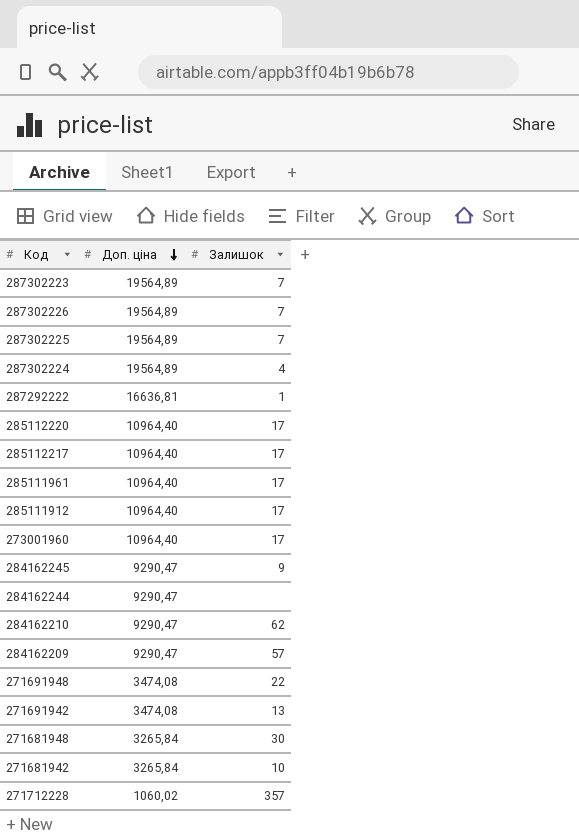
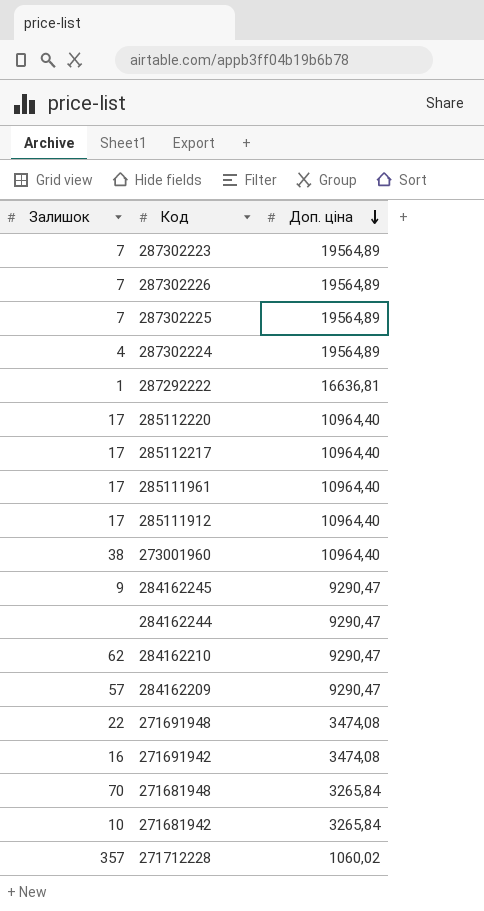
column Залишок | position: 3 -> 1
273001960 | Залишок: 17 -> 38
271691942 | Залишок: 13 -> 16
271681948 | Залишок: 30 -> 70

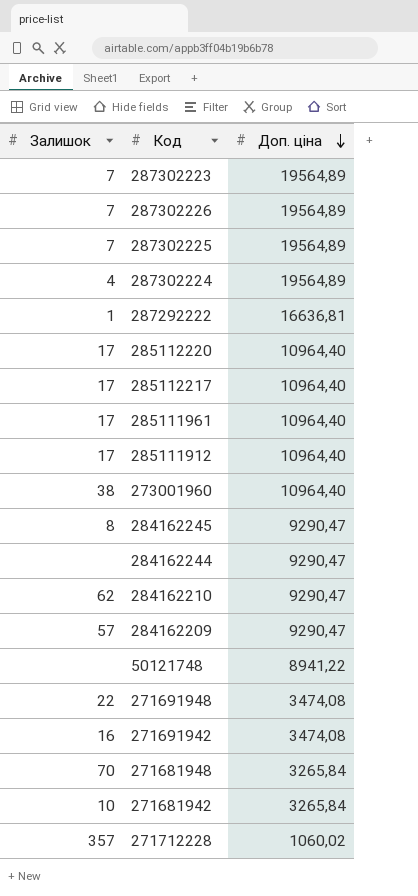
284162245 | Залишок: 9 -> 8
row 50121748: none -> none | 8941,22

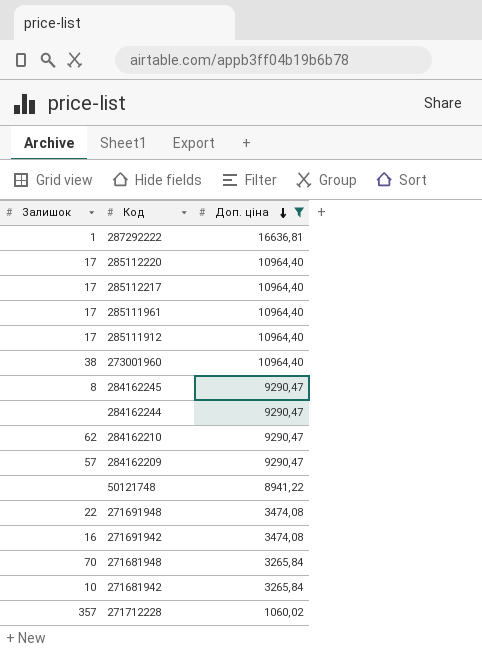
filter: none -> Доп. ціна != 19564,89

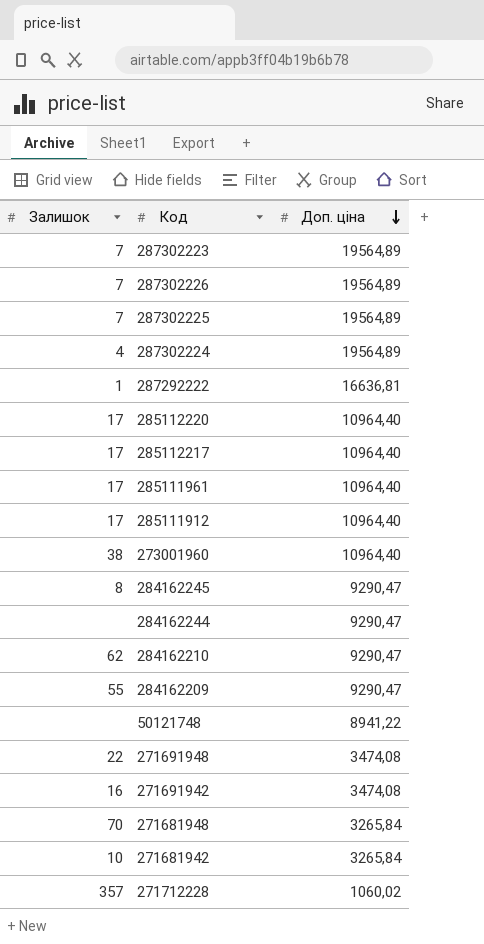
filter: Доп. ціна != 19564,89 -> none
284162209 | Залишок: 57 -> 55

